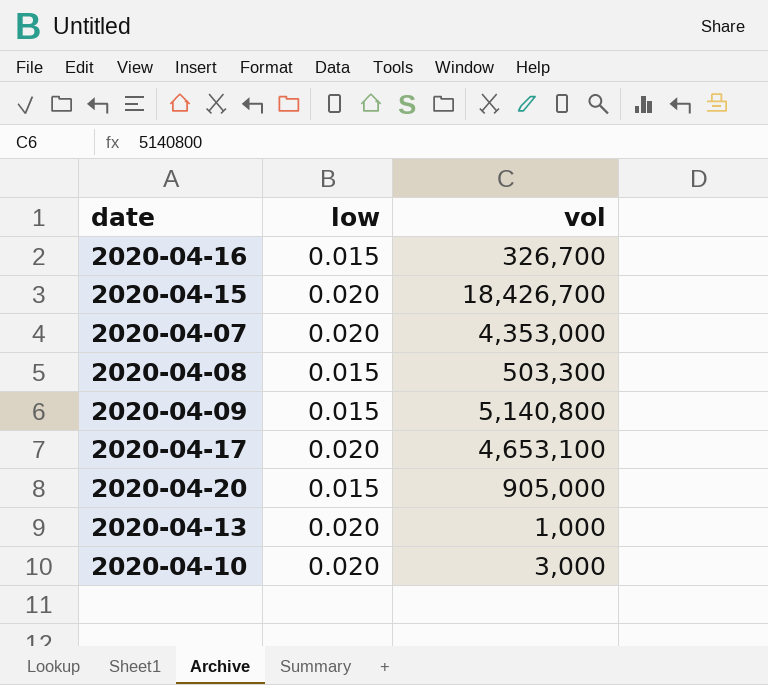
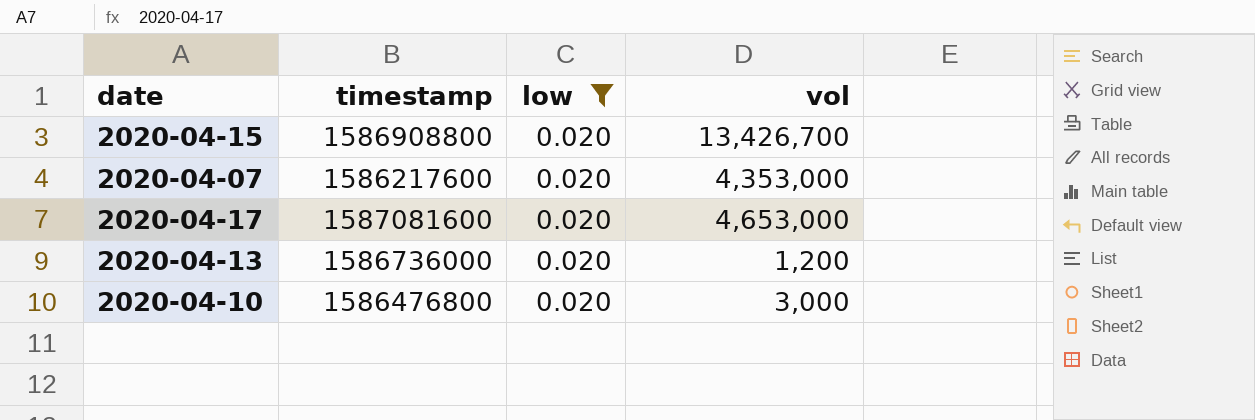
filter: none -> low = 0.020
column timestamp | position: none -> 2
2020-04-15 | vol: 18,426,700 -> 13,426,700
2020-04-17 | vol: 4,653,100 -> 4,653,000
2020-04-13 | vol: 1,000 -> 1,200

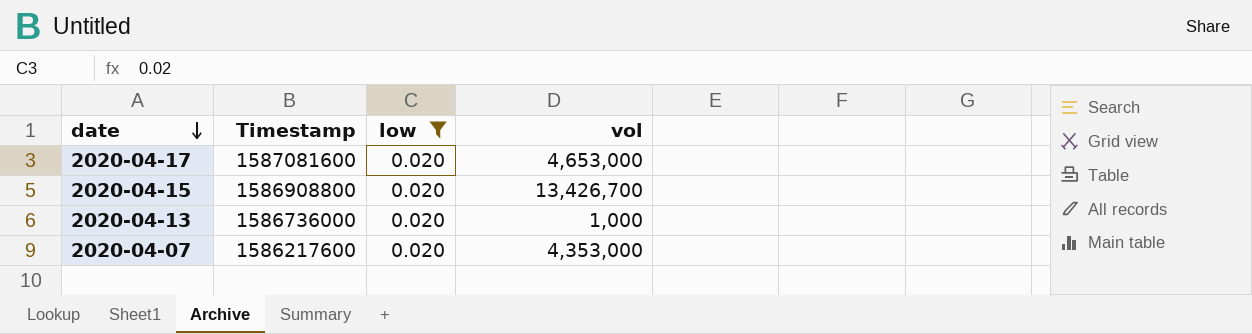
row order: none -> date descending
column name: timestamp -> Timestamp
row 2020-04-10: 1586476800 | 0.020 | 3,000 -> none
2020-04-13 | vol: 1,200 -> 1,000

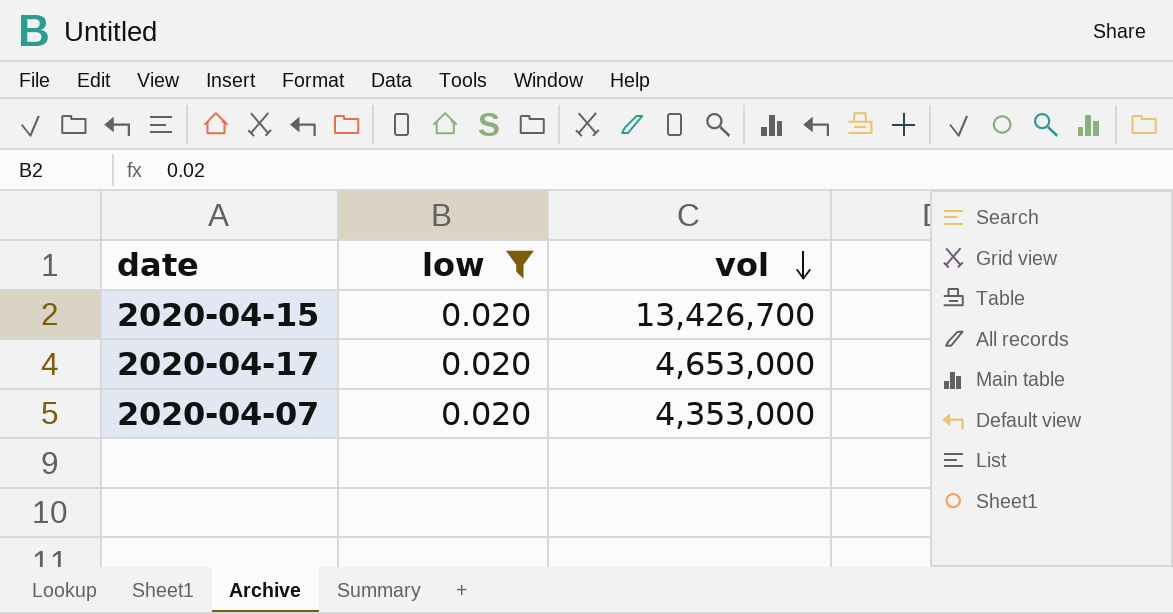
row order: date descending -> vol descending
column Timestamp | position: 2 -> none
row 2020-04-13: 1586736000 | 0.020 | 1,000 -> none

